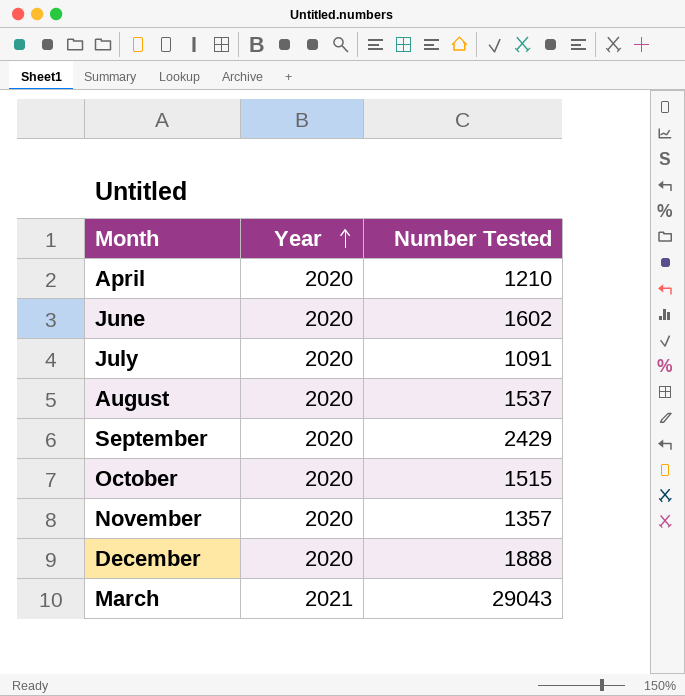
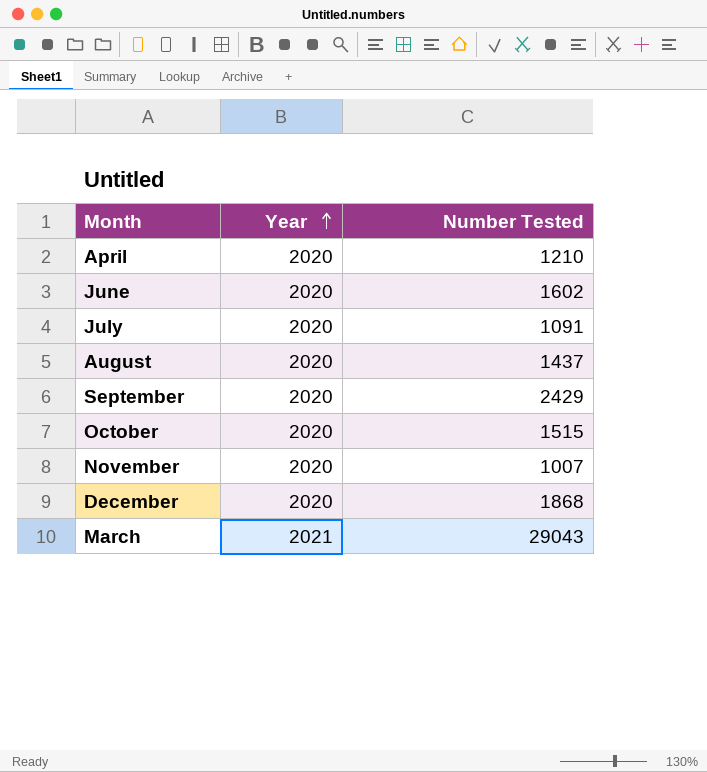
August | Number Tested: 1537 -> 1437
November | Number Tested: 1357 -> 1007
December | Number Tested: 1888 -> 1868

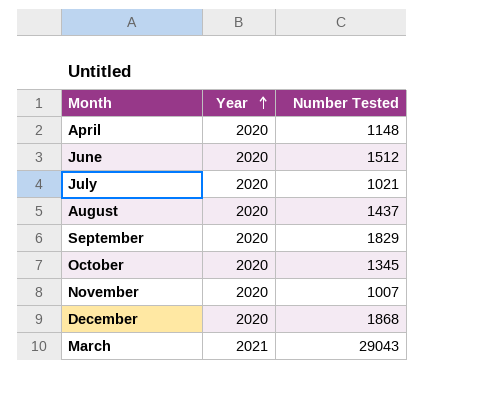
April | Number Tested: 1210 -> 1148
June | Number Tested: 1602 -> 1512
July | Number Tested: 1091 -> 1021
September | Number Tested: 2429 -> 1829
October | Number Tested: 1515 -> 1345

